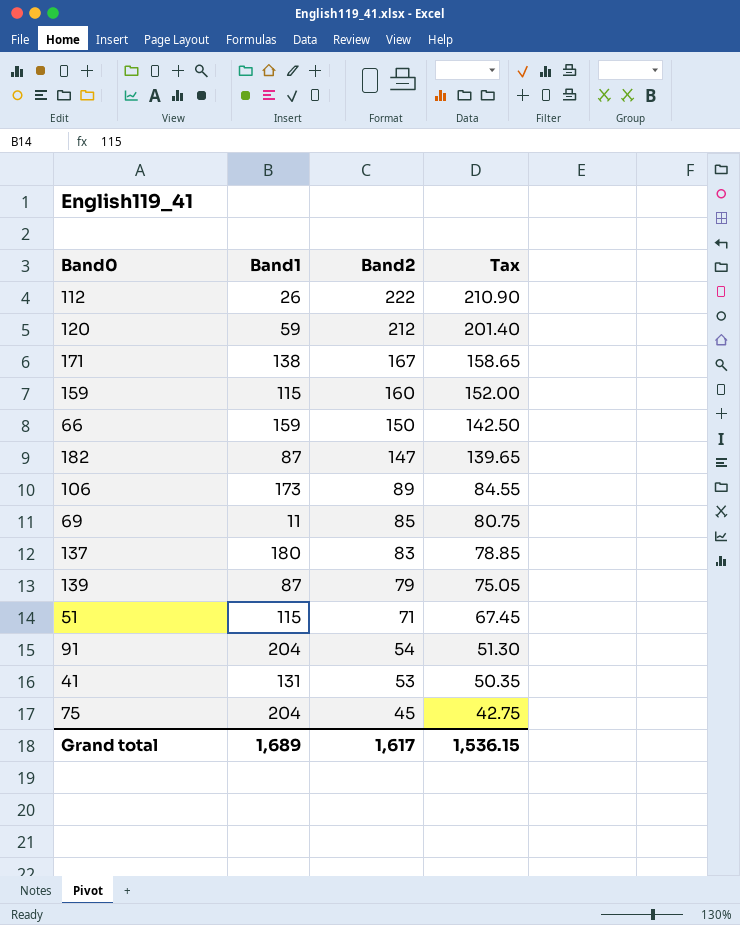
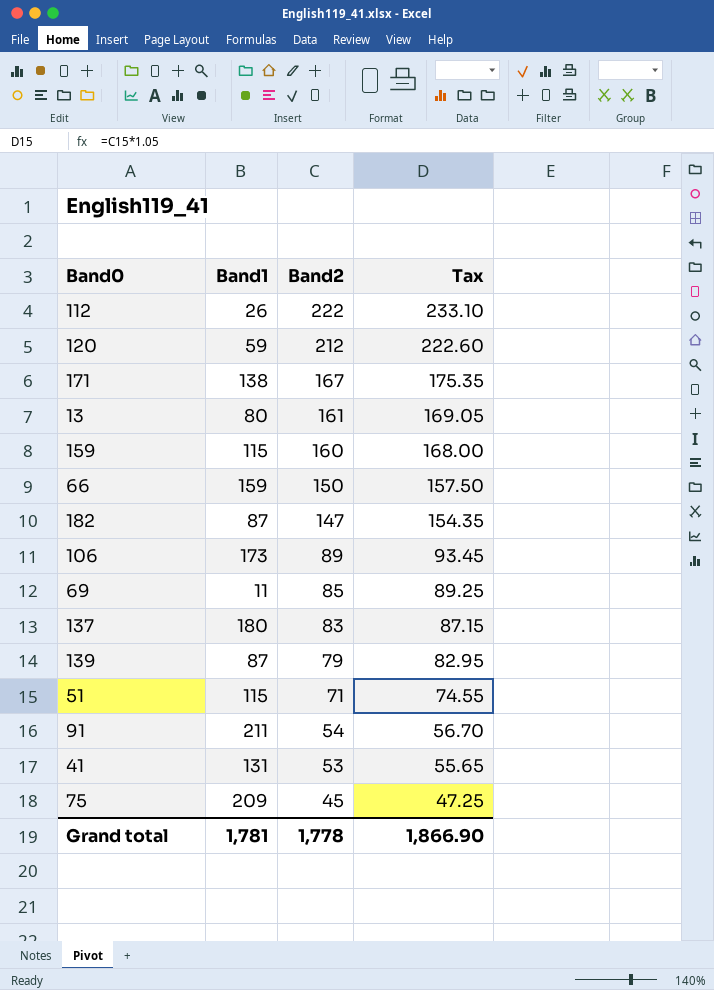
column Tax | formula: [Band2] * 0.95 -> [Band2] * 1.05
row 13: none -> 80 | 161 | 169.05
91 | Band1: 204 -> 211
75 | Band1: 204 -> 209
Grand total | Band1: 1,689 -> 1,781
Grand total | Band2: 1,617 -> 1,778
Grand total | Tax: 1,536.15 -> 1,866.90

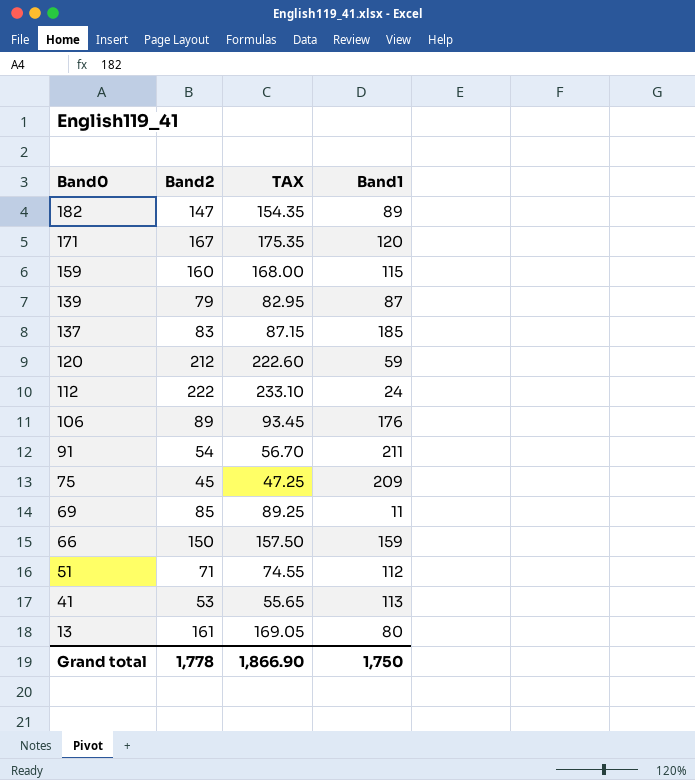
row order: Band2 descending -> Band0 descending
column name: Tax -> TAX
column Band1 | position: 2 -> 4
182 | Band1: 87 -> 89
171 | Band1: 138 -> 120
137 | Band1: 180 -> 185
112 | Band1: 26 -> 24
106 | Band1: 173 -> 176
51 | Band1: 115 -> 112
41 | Band1: 131 -> 113
Grand total | Band1: 1,781 -> 1,750

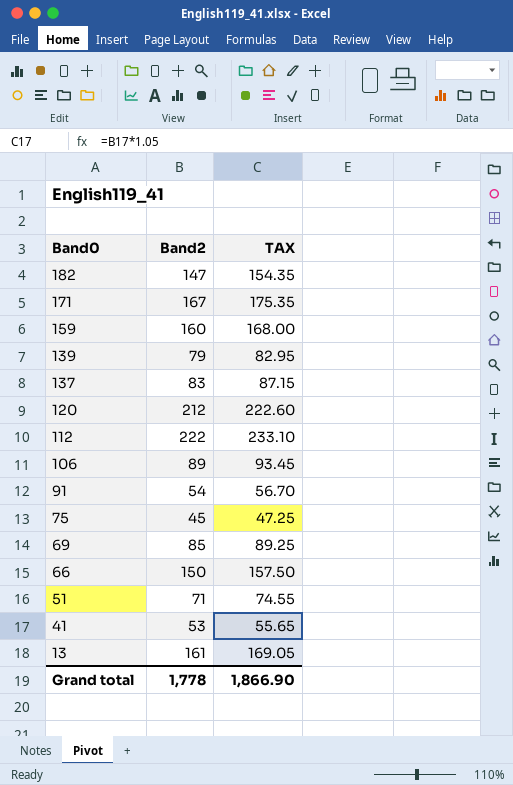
column Band1 | position: 4 -> none

